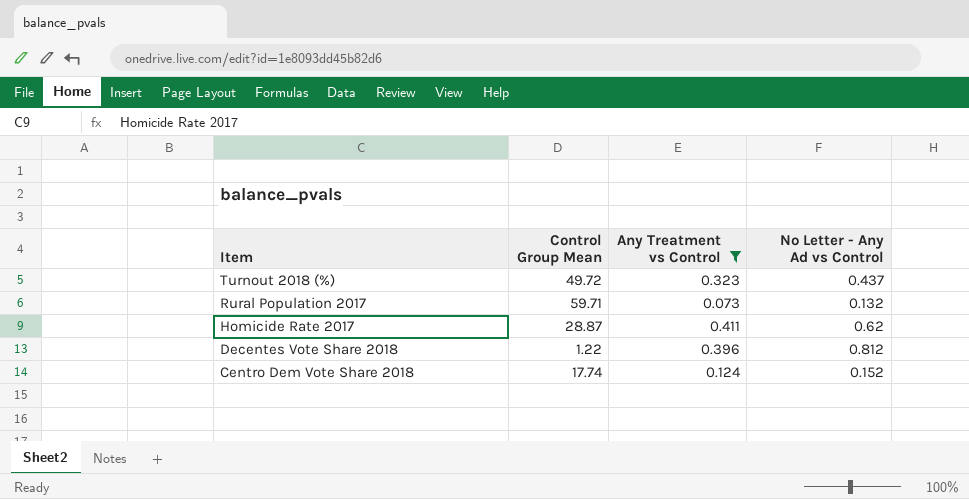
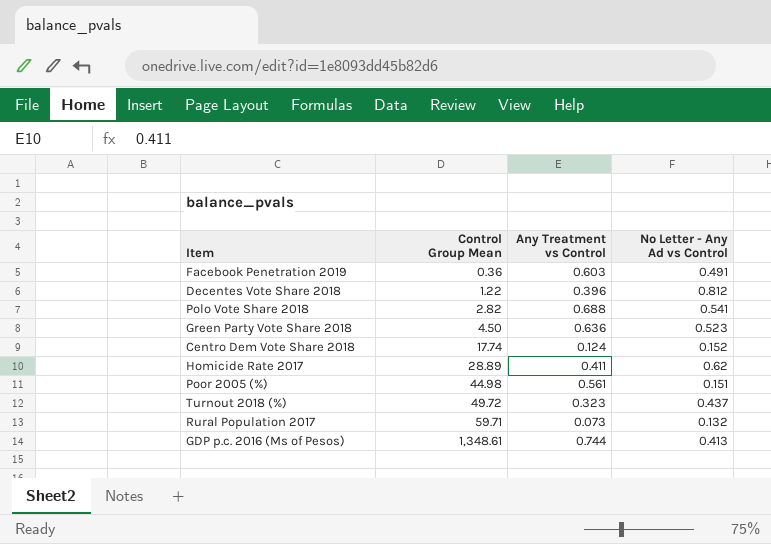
filter: Any Treatment vs Control <= 0.411 -> none
row order: Item descending -> Control Group Mean ascending
Homicide Rate 2017 | Control Group Mean: 28.87 -> 28.89

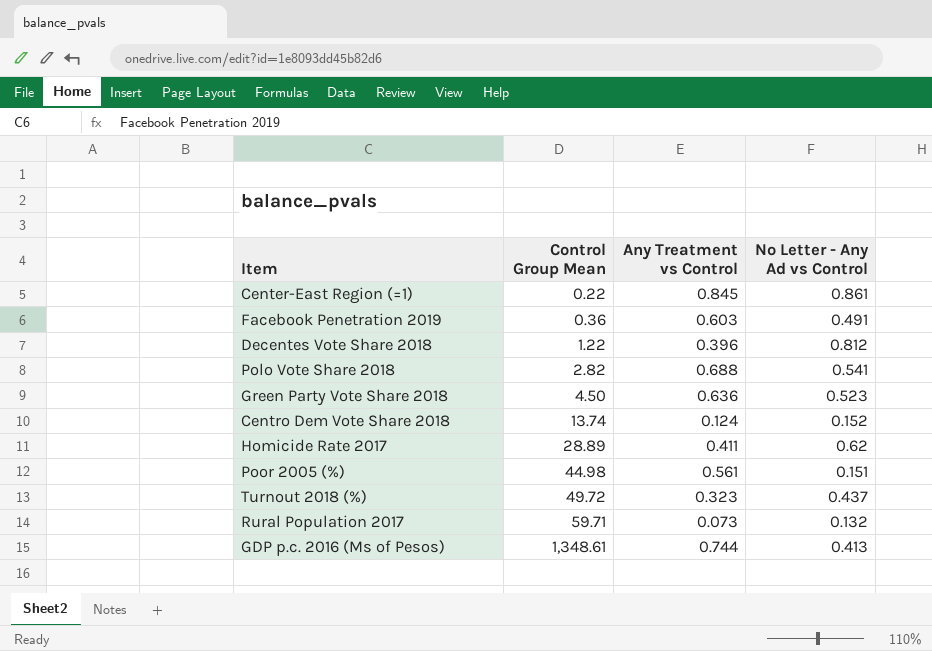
row Center-East Region (=1): none -> 0.22 | 0.845 | 0.861
Centro Dem Vote Share 2018 | Control Group Mean: 17.74 -> 13.74

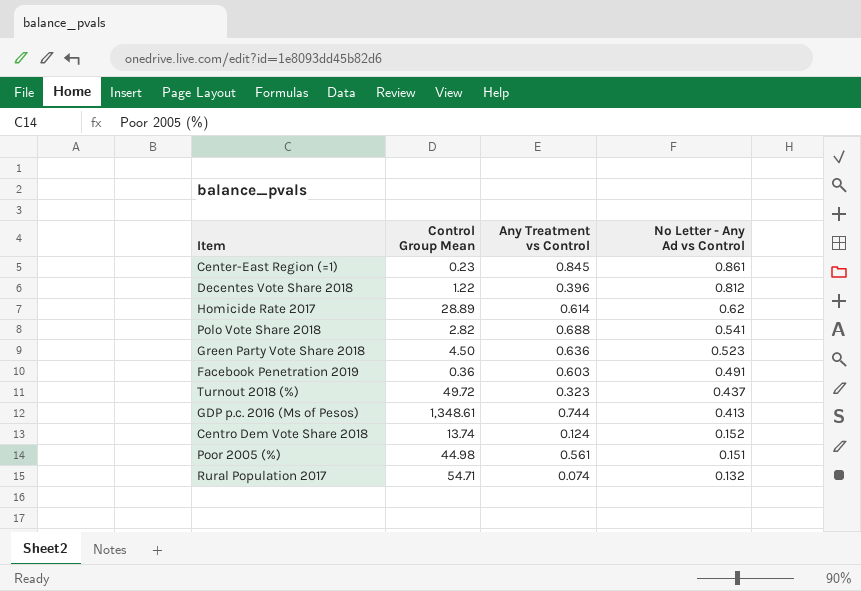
row order: Control Group Mean ascending -> No Letter - Any Ad vs Control descending
Center-East Region (=1) | Control Group Mean: 0.22 -> 0.23
Homicide Rate 2017 | Any Treatment vs Control: 0.411 -> 0.614
Rural Population 2017 | Control Group Mean: 59.71 -> 54.71
Rural Population 2017 | Any Treatment vs Control: 0.073 -> 0.074

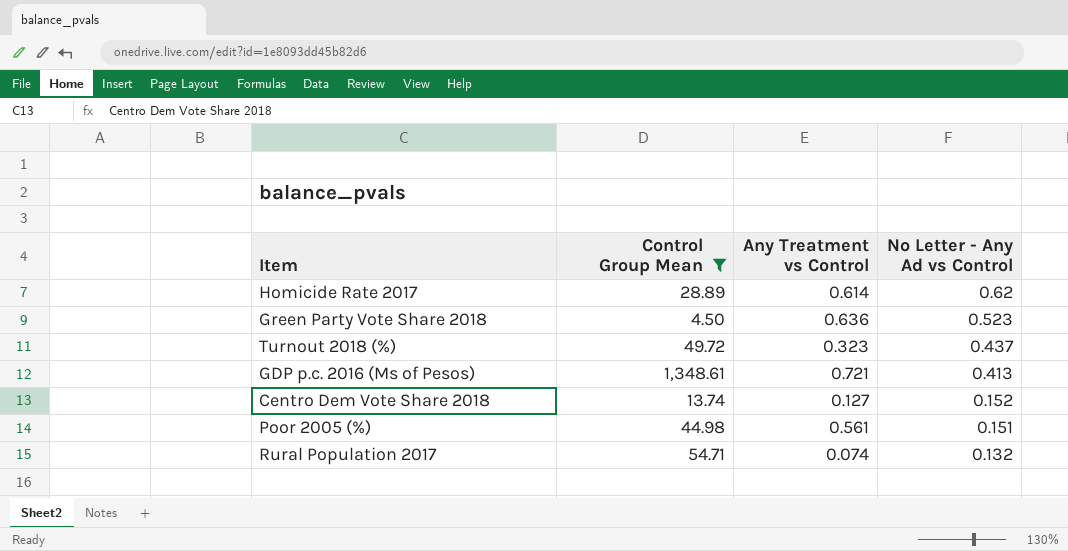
filter: none -> Control Group Mean >= 4.50
GDP p.c. 2016 (Ms of Pesos) | Any Treatment vs Control: 0.744 -> 0.721
Centro Dem Vote Share 2018 | Any Treatment vs Control: 0.124 -> 0.127

